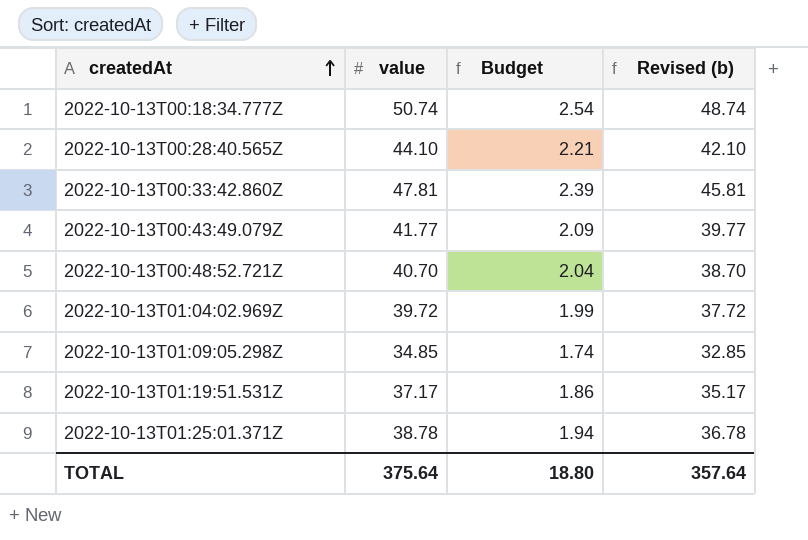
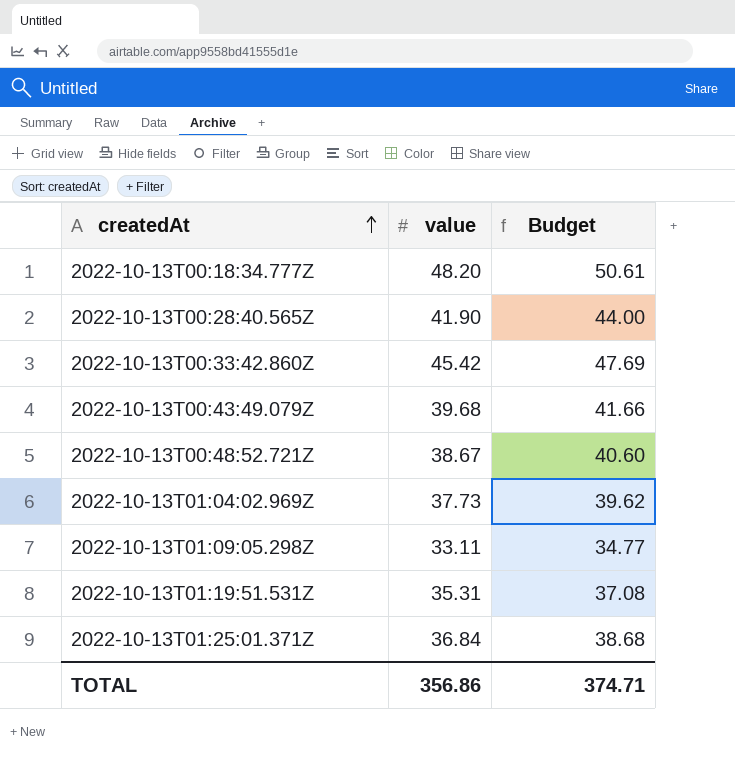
column Revised (b) | formula: [value] - 2 -> none
column Budget | formula: [value] * 0.05 -> [value] * 1.05
2022-10-13T00:18:34.777Z | value: 50.74 -> 48.20
2022-10-13T00:28:40.565Z | value: 44.10 -> 41.90
2022-10-13T00:33:42.860Z | value: 47.81 -> 45.42
2022-10-13T00:43:49.079Z | value: 41.77 -> 39.68
2022-10-13T00:48:52.721Z | value: 40.70 -> 38.67
2022-10-13T01:04:02.969Z | value: 39.72 -> 37.73
2022-10-13T01:09:05.298Z | value: 34.85 -> 33.11
2022-10-13T01:19:51.531Z | value: 37.17 -> 35.31
2022-10-13T01:25:01.371Z | value: 38.78 -> 36.84
TOTAL | value: 375.64 -> 356.86
TOTAL | Budget: 18.80 -> 374.71

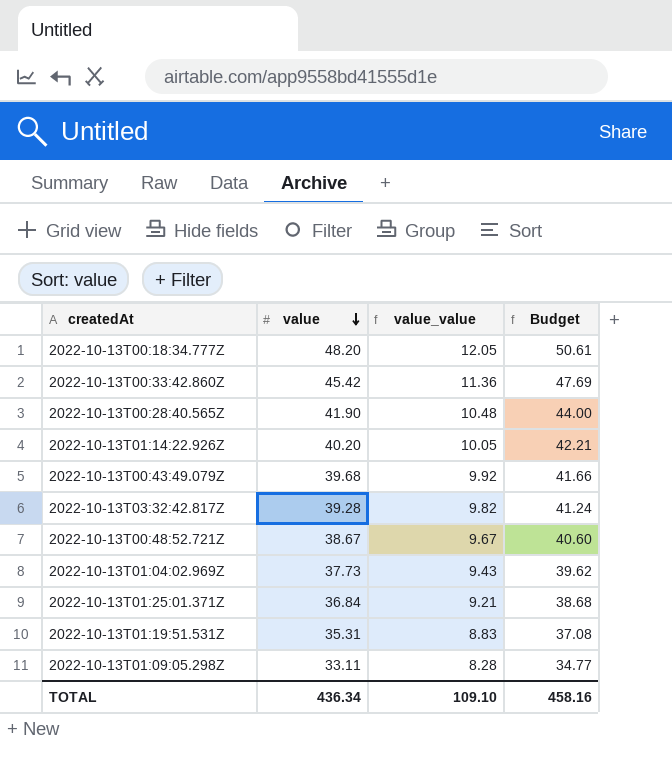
row order: createdAt ascending -> value descending
column value_value | formula: none -> [value] * 0.25
row 2022-10-13T01:14:22.926Z: none -> 40.20 | 10.05 | 42.21
row 2022-10-13T03:32:42.817Z: none -> 39.28 | 9.82 | 41.24
TOTAL | value: 356.86 -> 436.34
TOTAL | Budget: 374.71 -> 458.16

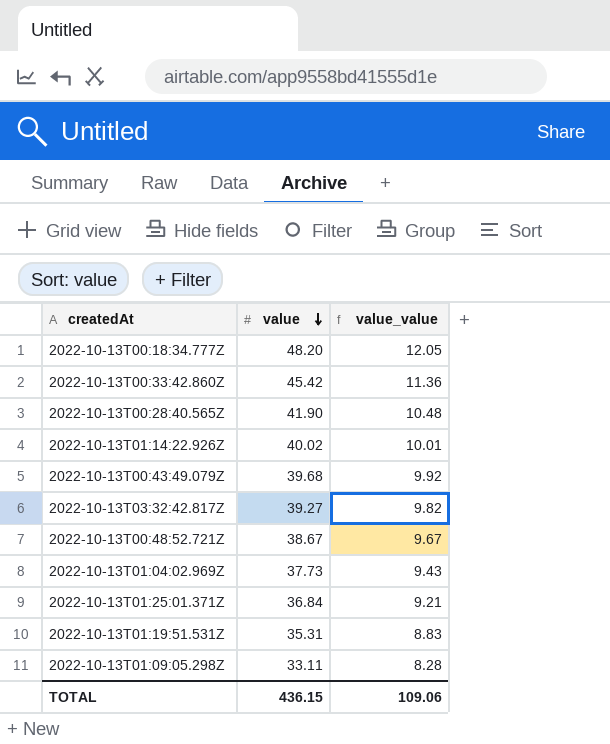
column Budget | formula: [value] * 1.05 -> none
2022-10-13T01:14:22.926Z | value: 40.20 -> 40.02
2022-10-13T01:14:22.926Z | value_value: 10.05 -> 10.01
2022-10-13T03:32:42.817Z | value: 39.28 -> 39.27
TOTAL | value: 436.34 -> 436.15
TOTAL | value_value: 109.10 -> 109.06

